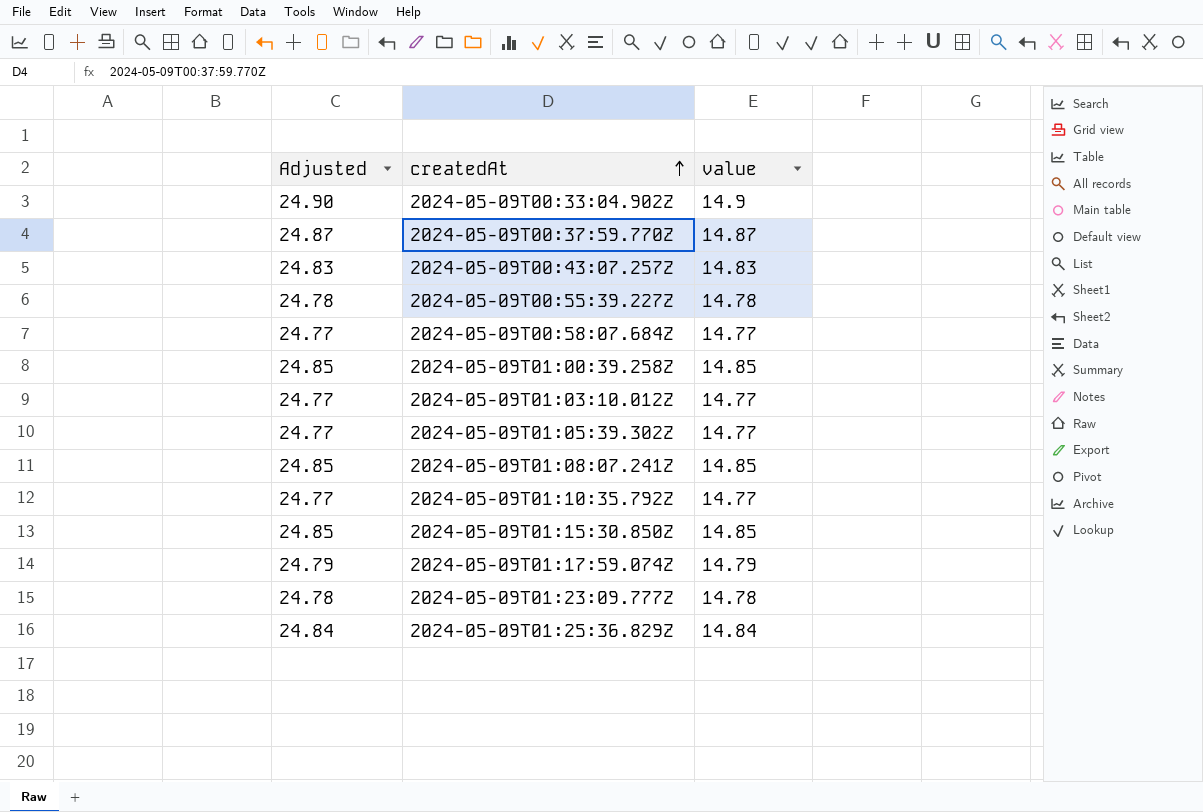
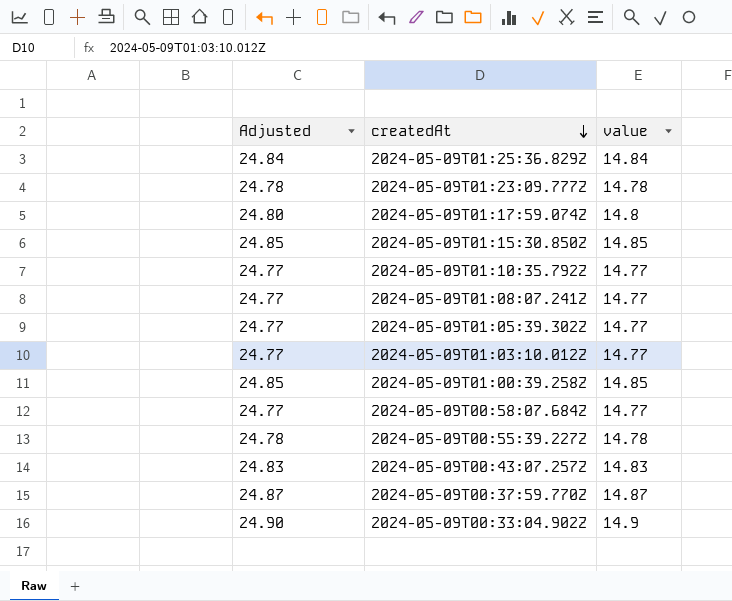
row order: createdAt ascending -> createdAt descending
2024-05-09T01:17:59.074Z | Adjusted: 24.79 -> 24.80
2024-05-09T01:17:59.074Z | value: 14.79 -> 14.8
2024-05-09T01:08:07.241Z | Adjusted: 24.85 -> 24.77
2024-05-09T01:08:07.241Z | value: 14.85 -> 14.77

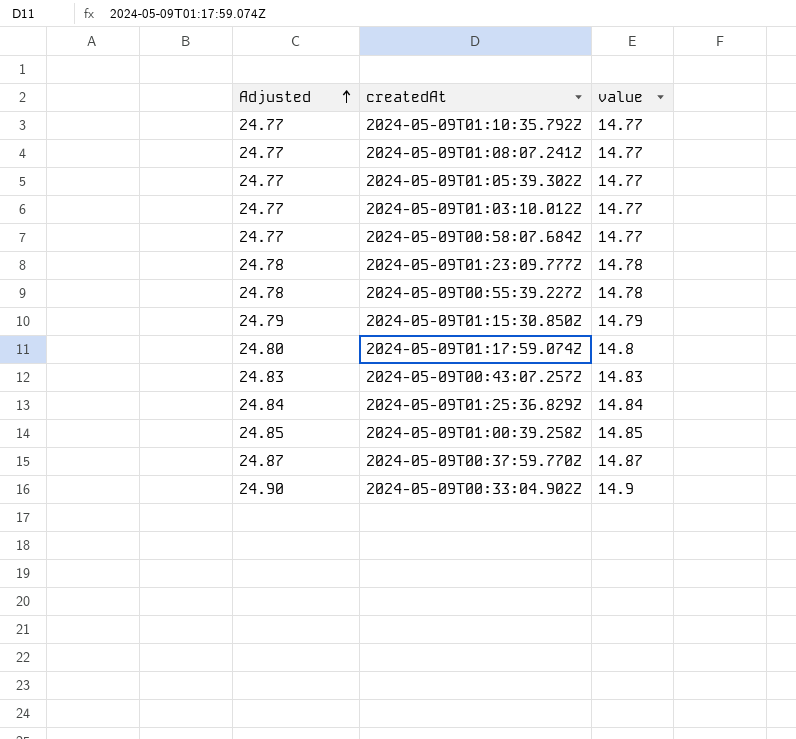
row order: createdAt descending -> Adjusted ascending
2024-05-09T01:15:30.850Z | Adjusted: 24.85 -> 24.79
2024-05-09T01:15:30.850Z | value: 14.85 -> 14.79

